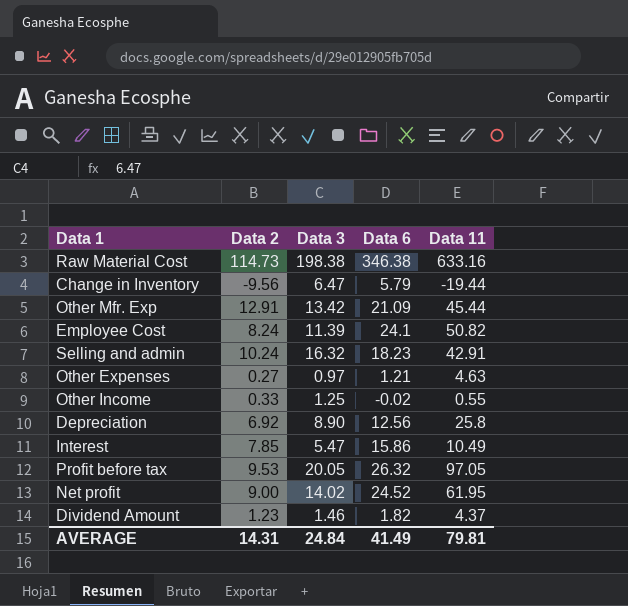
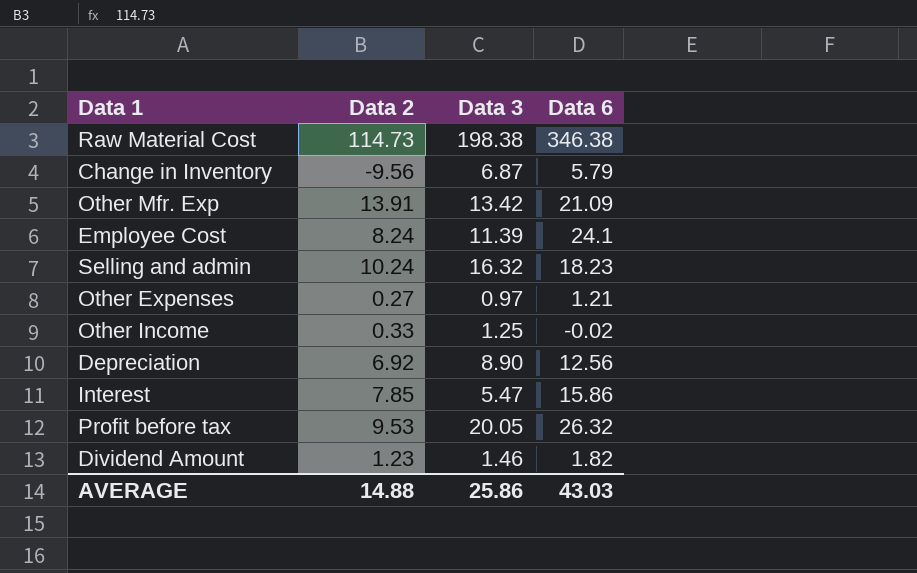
column Data 11 | position: 5 -> none
row Net profit: 9.00 | 14.02 | 24.52 | 61.95 -> none
Change in Inventory | Data 3: 6.47 -> 6.87
Other Mfr. Exp | Data 2: 12.91 -> 13.91
AVERAGE | Data 2: 14.31 -> 14.88
AVERAGE | Data 3: 24.84 -> 25.86
AVERAGE | Data 6: 41.49 -> 43.03

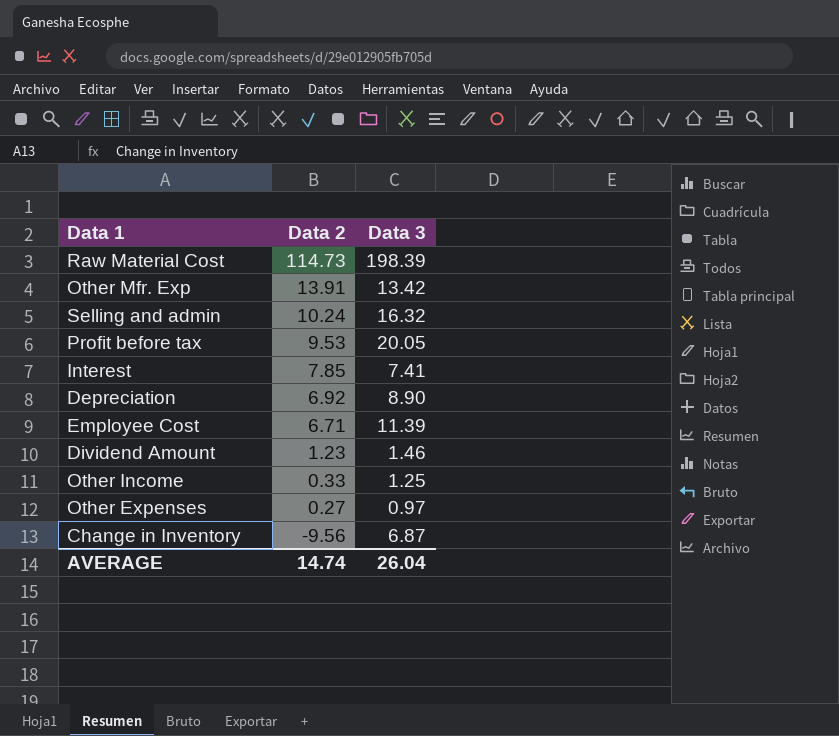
row order: none -> Data 2 descending
column Data 6 | position: 4 -> none
Raw Material Cost | Data 3: 198.38 -> 198.39
Interest | Data 3: 5.47 -> 7.41
Employee Cost | Data 2: 8.24 -> 6.71
AVERAGE | Data 2: 14.88 -> 14.74
AVERAGE | Data 3: 25.86 -> 26.04

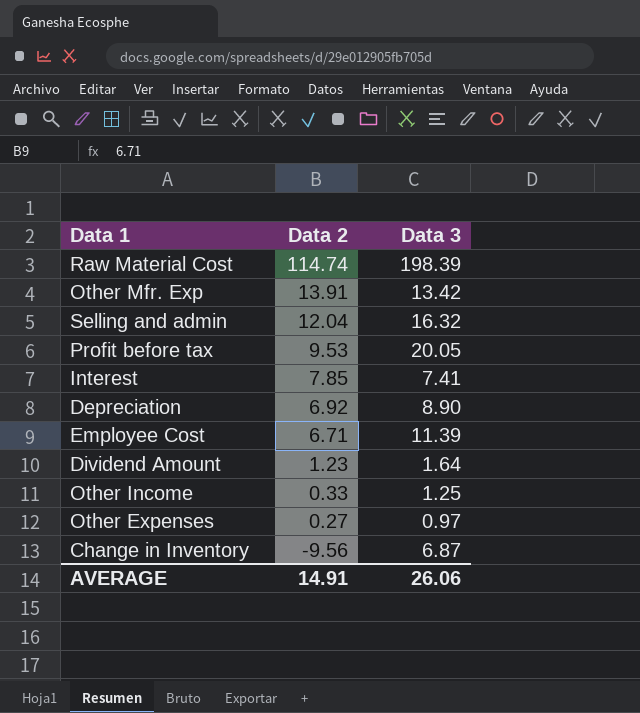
Raw Material Cost | Data 2: 114.73 -> 114.74
Selling and admin | Data 2: 10.24 -> 12.04
Dividend Amount | Data 3: 1.46 -> 1.64
AVERAGE | Data 2: 14.74 -> 14.91
AVERAGE | Data 3: 26.04 -> 26.06

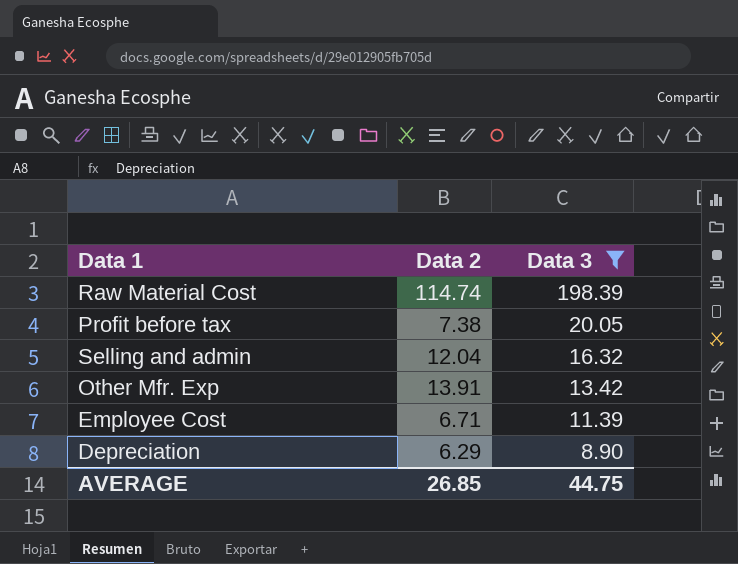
filter: none -> Data 3 >= 8.90
row order: Data 2 descending -> Data 3 descending
Profit before tax | Data 2: 9.53 -> 7.38
Depreciation | Data 2: 6.92 -> 6.29
AVERAGE | Data 2: 14.91 -> 26.85
AVERAGE | Data 3: 26.06 -> 44.75

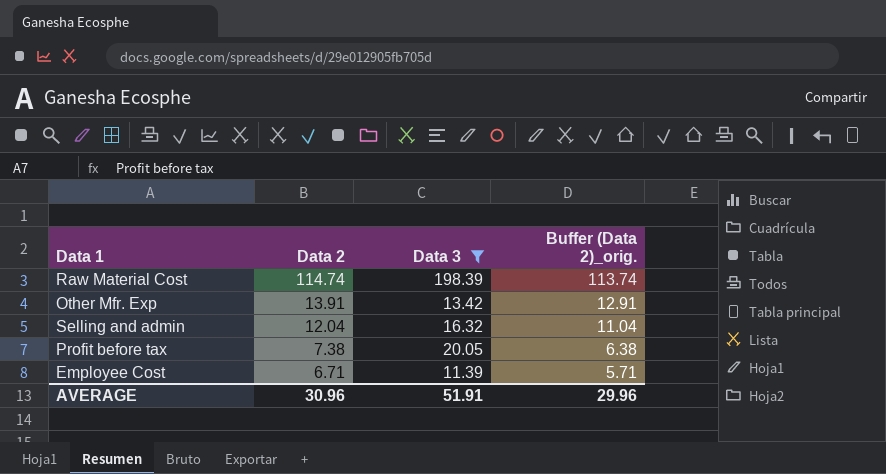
row order: Data 3 descending -> Data 2 descending
column Buffer (Data 2)_orig. | formula: none -> [Data 2] - 1
row Depreciation: 6.29 | 8.90 -> none
AVERAGE | Data 2: 26.85 -> 30.96
AVERAGE | Data 3: 44.75 -> 51.91

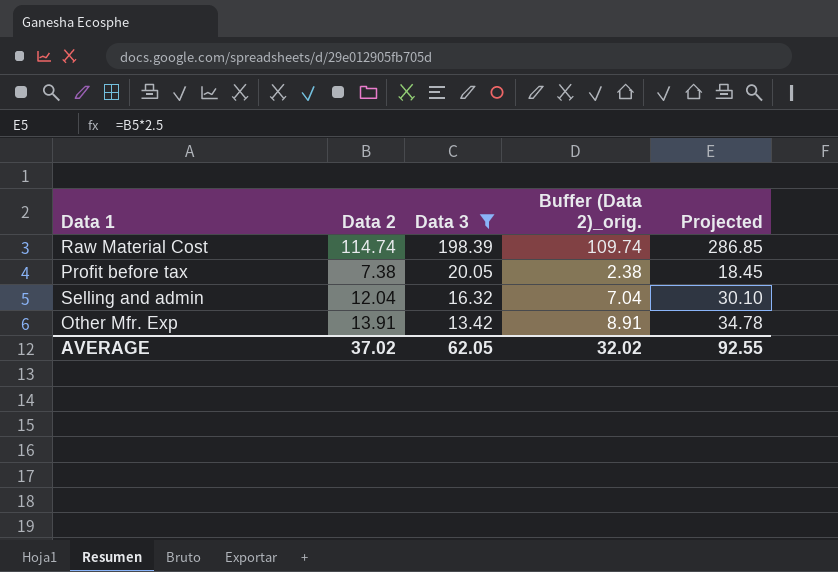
row order: Data 2 descending -> Data 3 descending
column Buffer (Data 2)_orig. | formula: [Data 2] - 1 -> [Data 2] - 5
column Projected | formula: none -> [Data 2] * 2.5
row Employee Cost: 6.71 | 11.39 | 5.71 -> none
AVERAGE | Data 2: 30.96 -> 37.02
AVERAGE | Data 3: 51.91 -> 62.05
AVERAGE | Buffer (Data 2)_orig.: 29.96 -> 32.02

